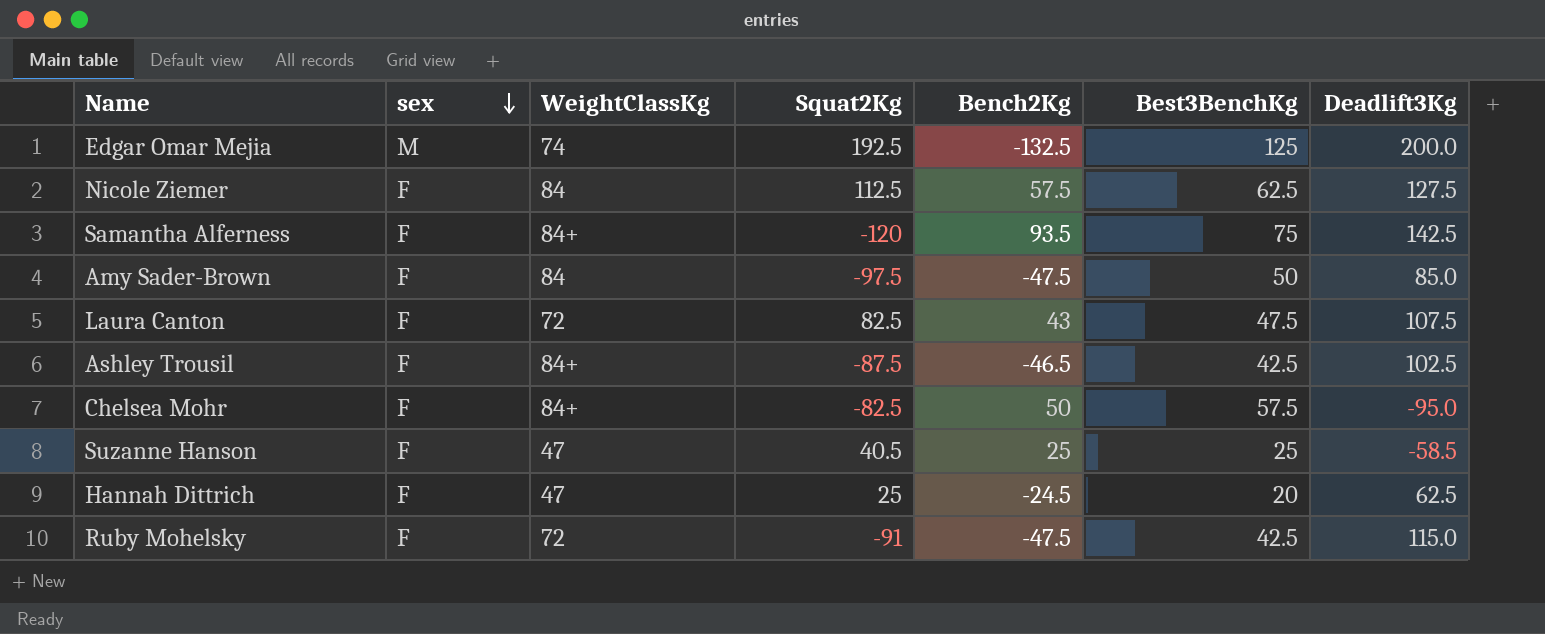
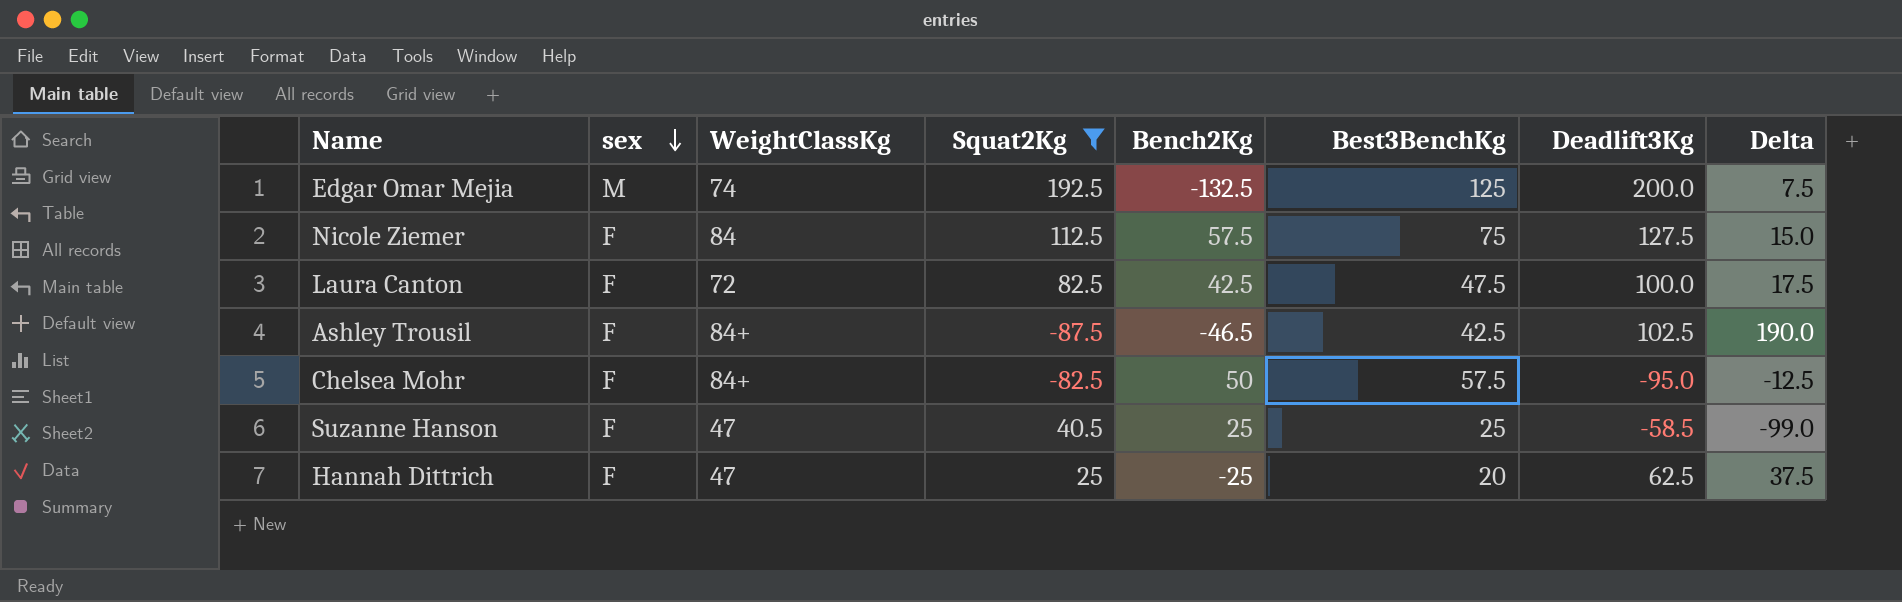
filter: none -> Squat2Kg >= -87.5
column Delta | formula: none -> [Deadlift3Kg] - [Squat2Kg]
Nicole Ziemer | Best3BenchKg: 62.5 -> 75
Laura Canton | Bench2Kg: 43 -> 42.5
Laura Canton | Deadlift3Kg: 107.5 -> 100.0
Hannah Dittrich | Bench2Kg: -24.5 -> -25

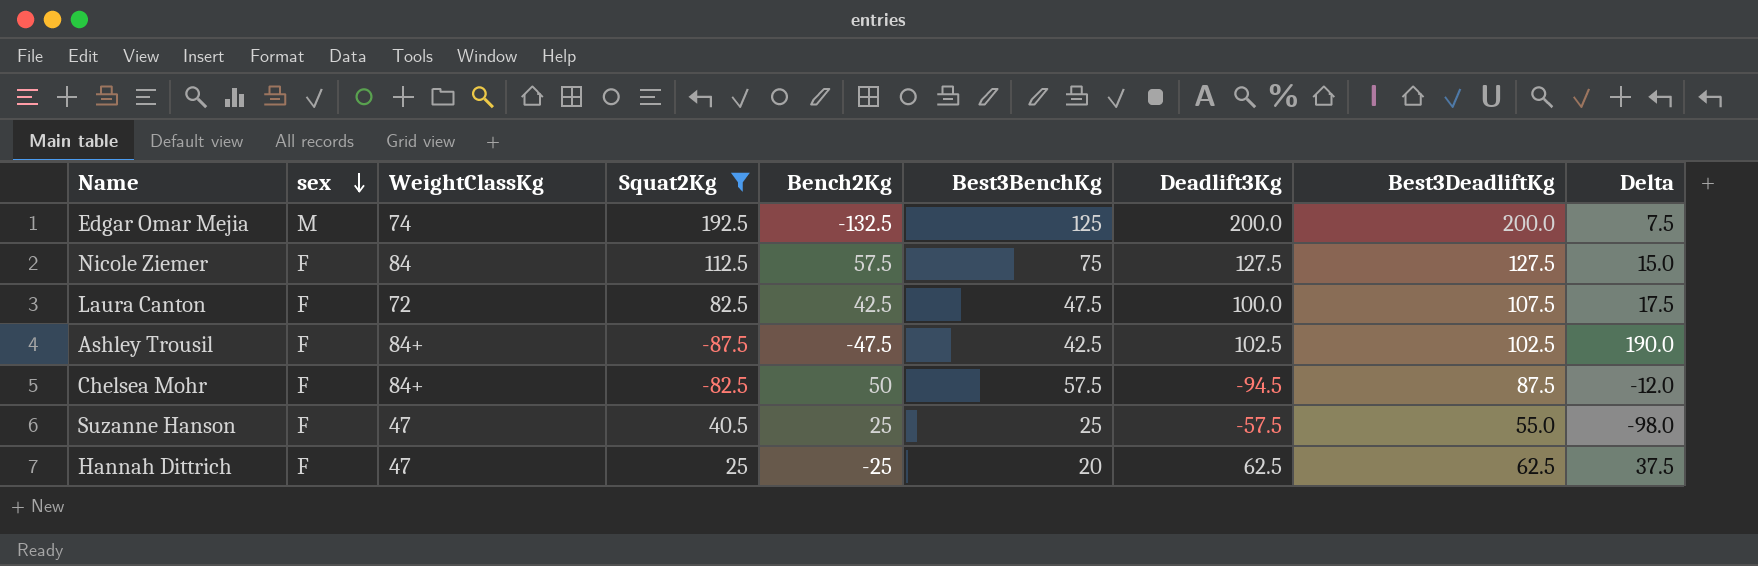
column Best3DeadliftKg | position: none -> 8
Ashley Trousil | Bench2Kg: -46.5 -> -47.5
Chelsea Mohr | Deadlift3Kg: -95.0 -> -94.5
Chelsea Mohr | Delta: -12.5 -> -12.0
Suzanne Hanson | Deadlift3Kg: -58.5 -> -57.5
Suzanne Hanson | Delta: -99.0 -> -98.0

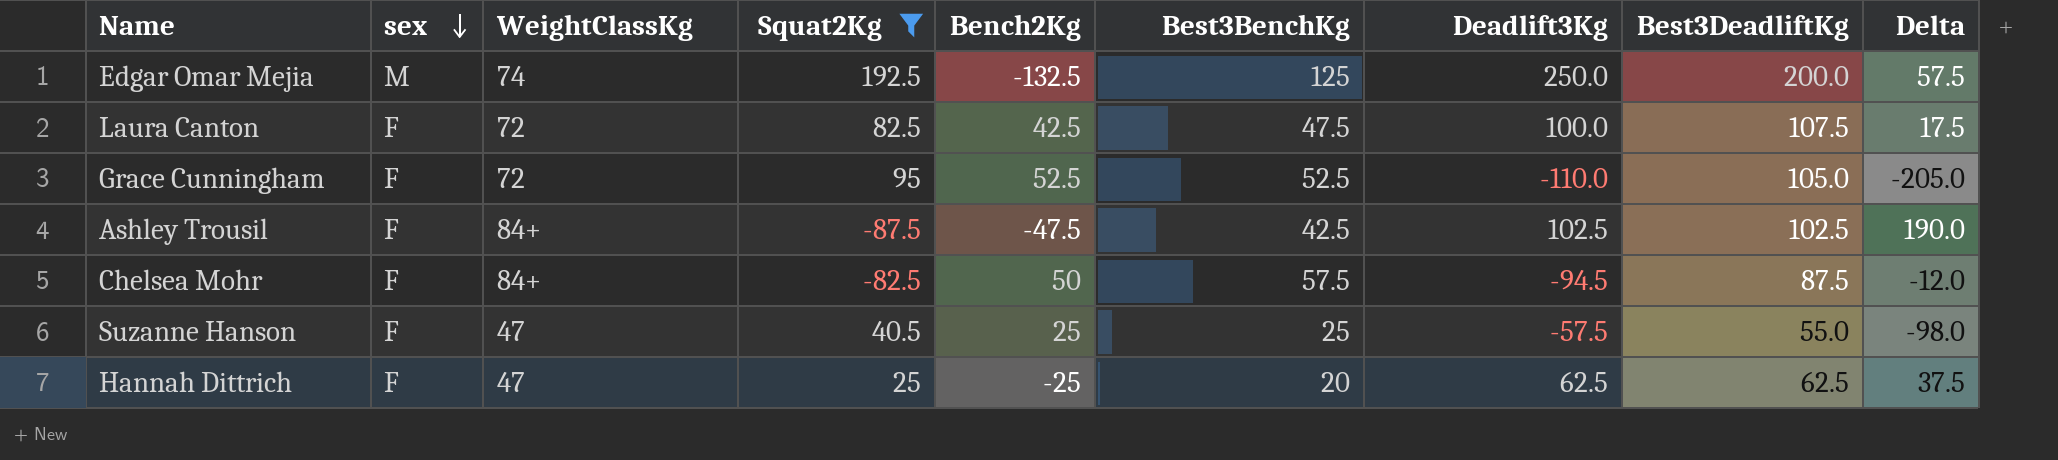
row Nicole Ziemer: F | 84 | 112.5 | 57.5 | 75 | 127.5 | 127.5 | 15.0 -> none
Edgar Omar Mejia | Deadlift3Kg: 200.0 -> 250.0
Edgar Omar Mejia | Delta: 7.5 -> 57.5
row Grace Cunningham: none -> F | 72 | 95 | 52.5 | 52.5 | -110.0 | 105.0 | -205.0

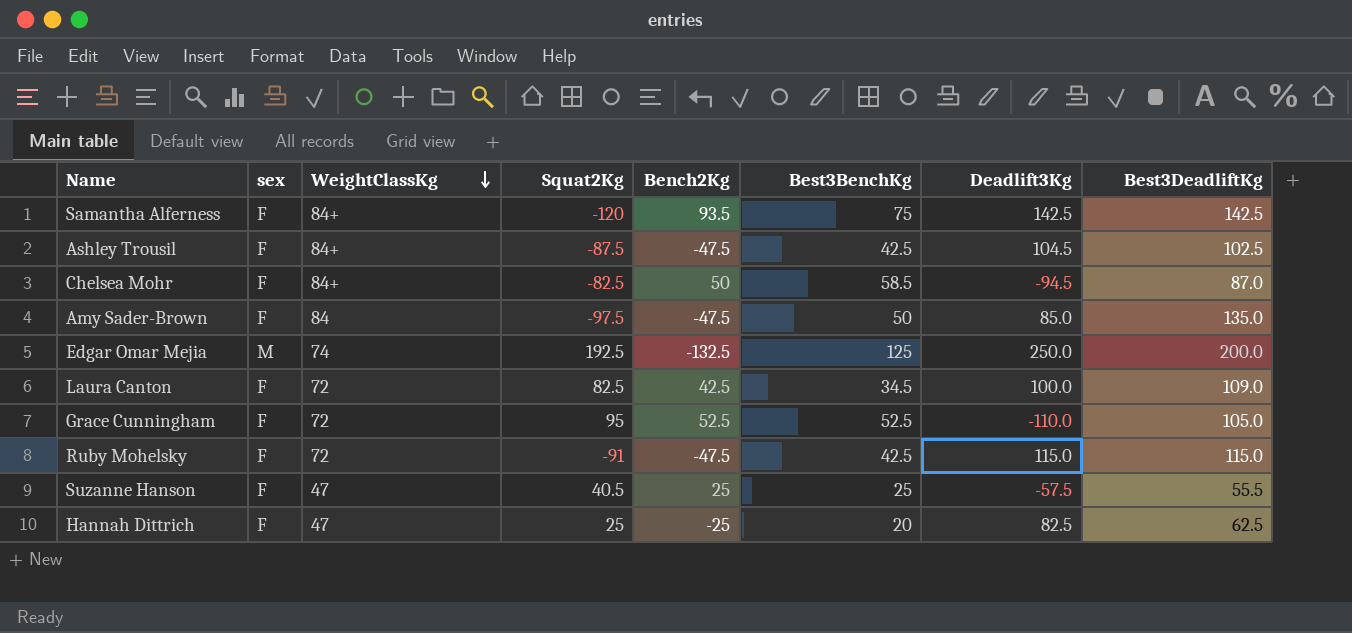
filter: Squat2Kg >= -87.5 -> none
row order: sex descending -> WeightClassKg descending
column Delta | formula: [Deadlift3Kg] - [Squat2Kg] -> none
Ashley Trousil | Deadlift3Kg: 102.5 -> 104.5
Chelsea Mohr | Best3BenchKg: 57.5 -> 58.5
Chelsea Mohr | Best3DeadliftKg: 87.5 -> 87.0
Laura Canton | Best3BenchKg: 47.5 -> 34.5
Laura Canton | Best3DeadliftKg: 107.5 -> 109.0
Suzanne Hanson | Best3DeadliftKg: 55.0 -> 55.5
Hannah Dittrich | Deadlift3Kg: 62.5 -> 82.5

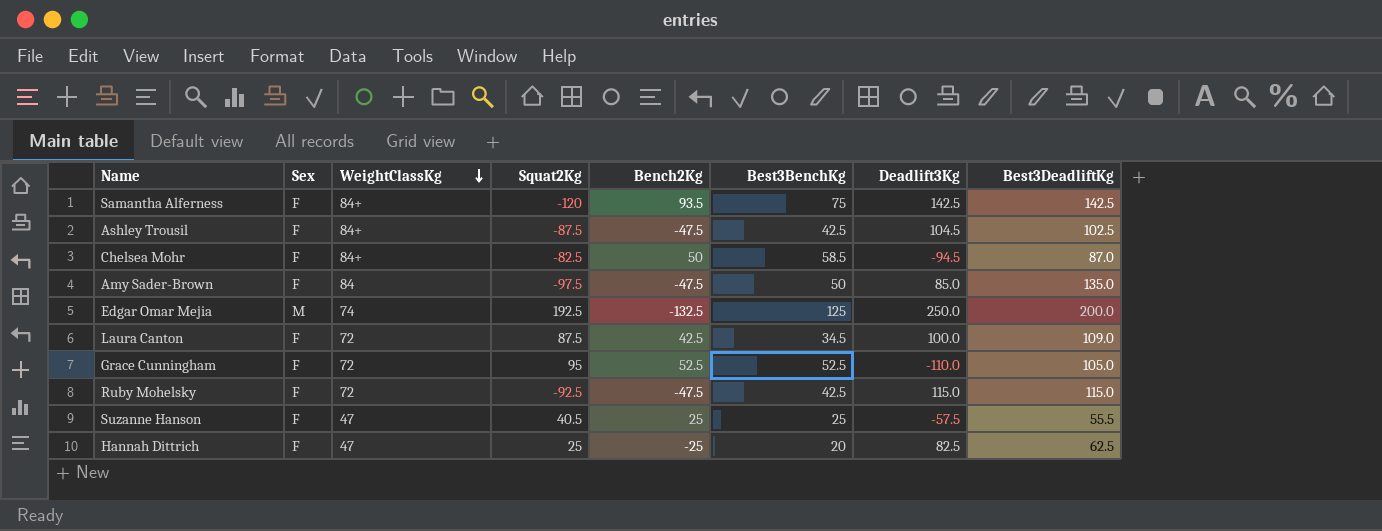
column name: sex -> Sex
Laura Canton | Squat2Kg: 82.5 -> 87.5
Ruby Mohelsky | Squat2Kg: -91 -> -92.5

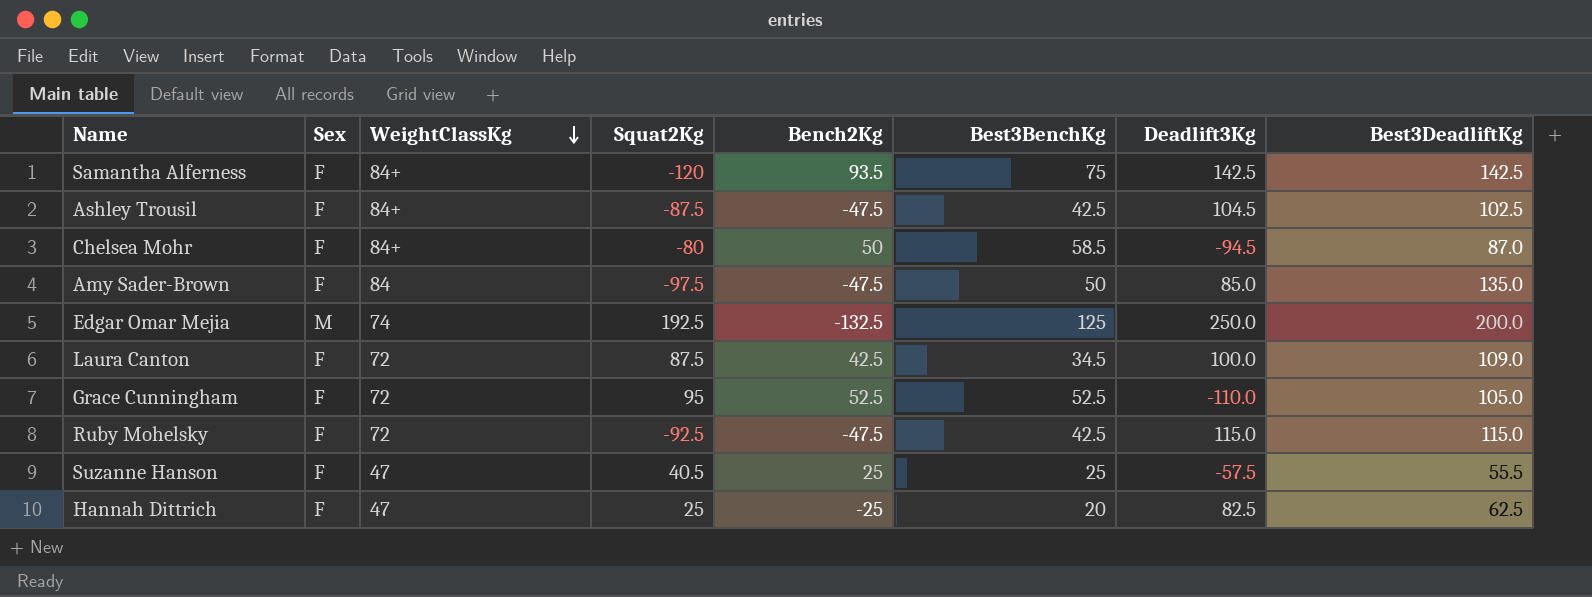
Chelsea Mohr | Squat2Kg: -82.5 -> -80

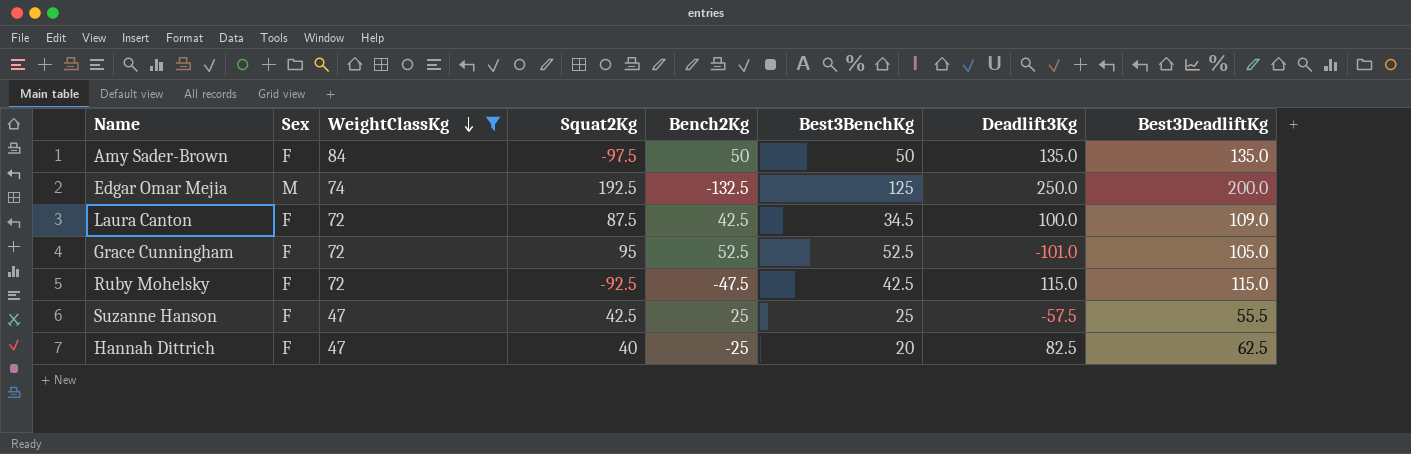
filter: none -> WeightClassKg != 84+
Amy Sader-Brown | Bench2Kg: -47.5 -> 50
Amy Sader-Brown | Deadlift3Kg: 85.0 -> 135.0
Grace Cunningham | Deadlift3Kg: -110.0 -> -101.0
Suzanne Hanson | Squat2Kg: 40.5 -> 42.5
Hannah Dittrich | Squat2Kg: 25 -> 40

